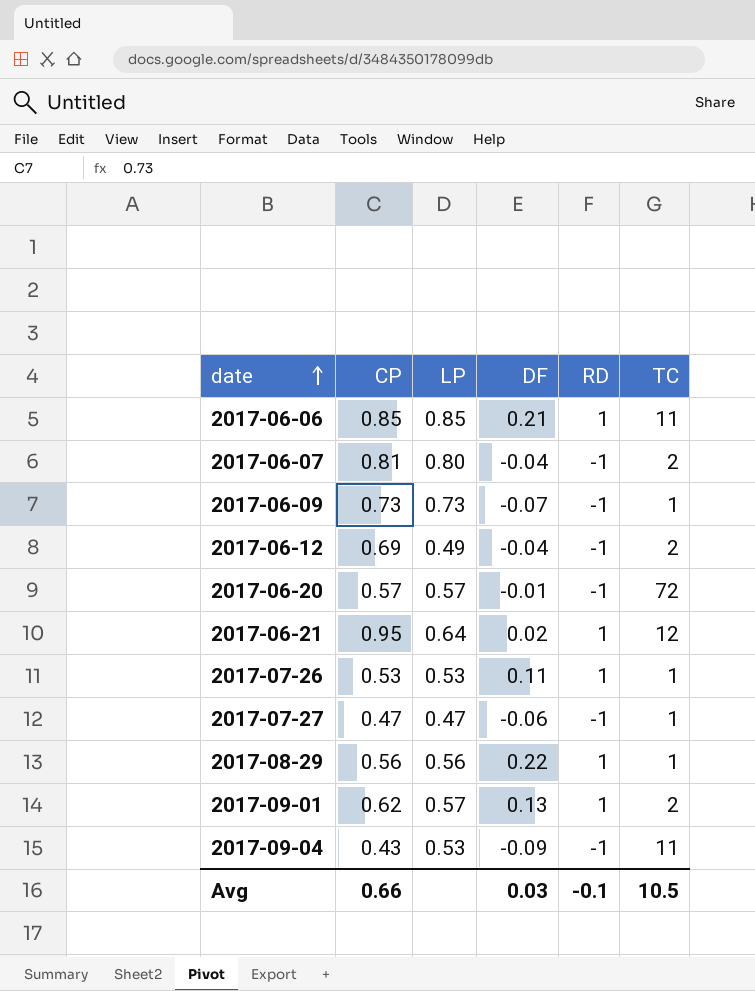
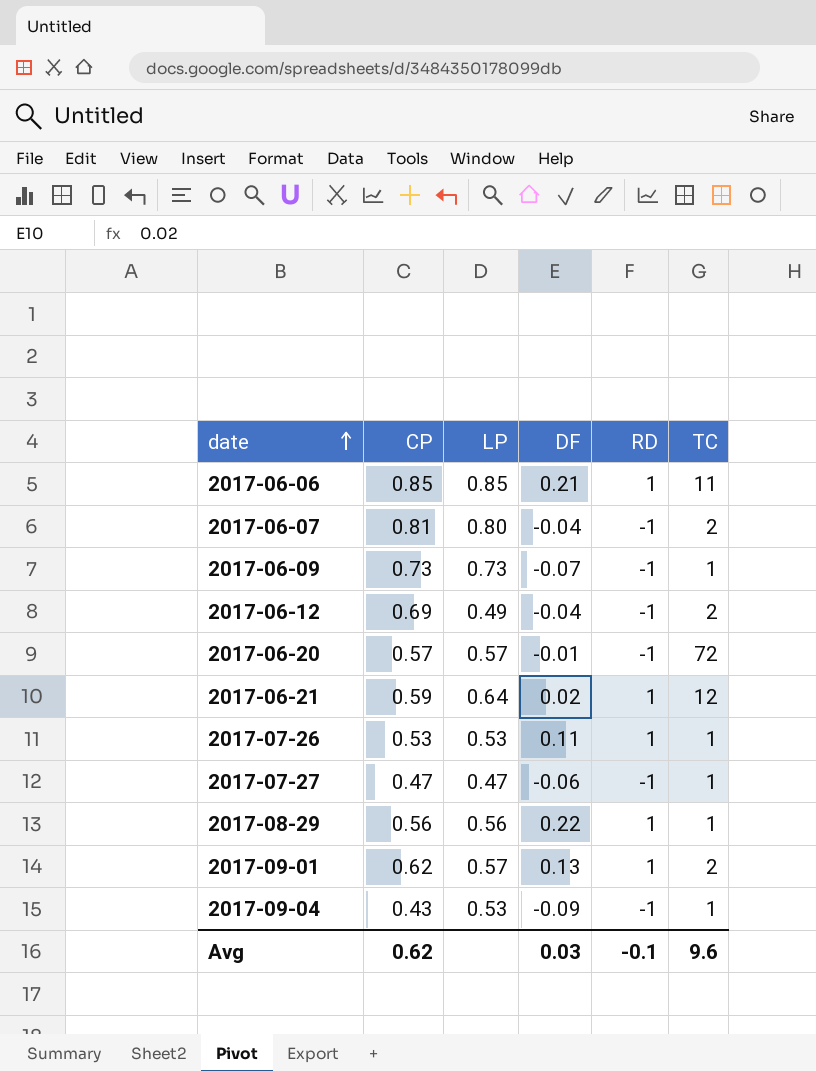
2017-06-21 | CP: 0.95 -> 0.59
2017-09-04 | TC: 11 -> 1
Avg | CP: 0.66 -> 0.62
Avg | TC: 10.5 -> 9.6

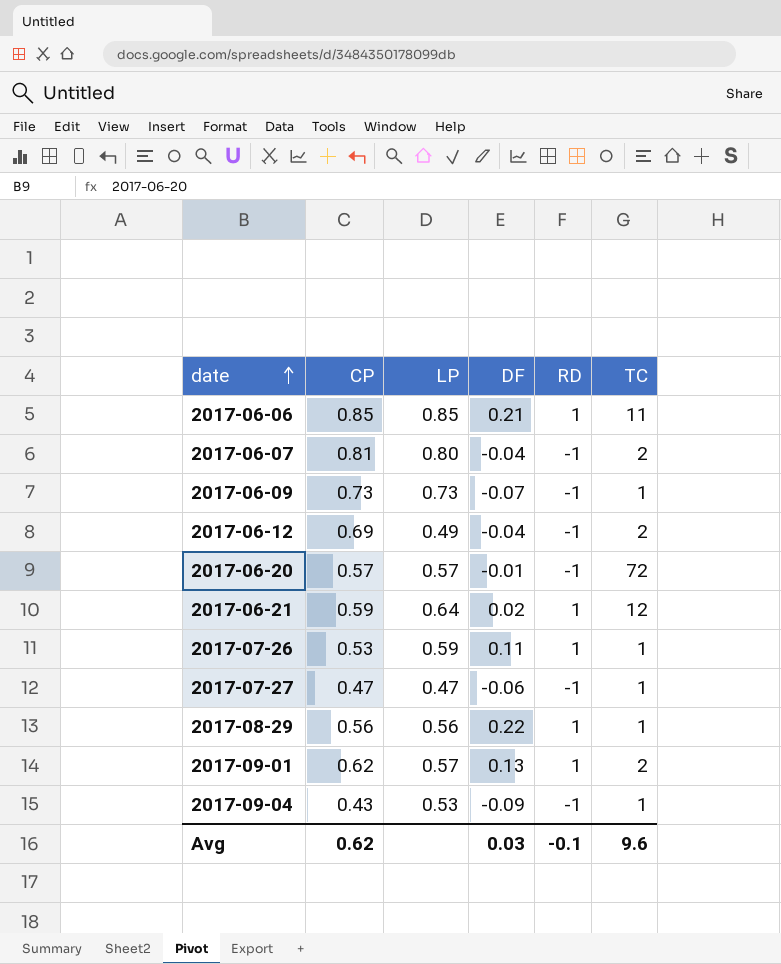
2017-07-26 | LP: 0.53 -> 0.59

